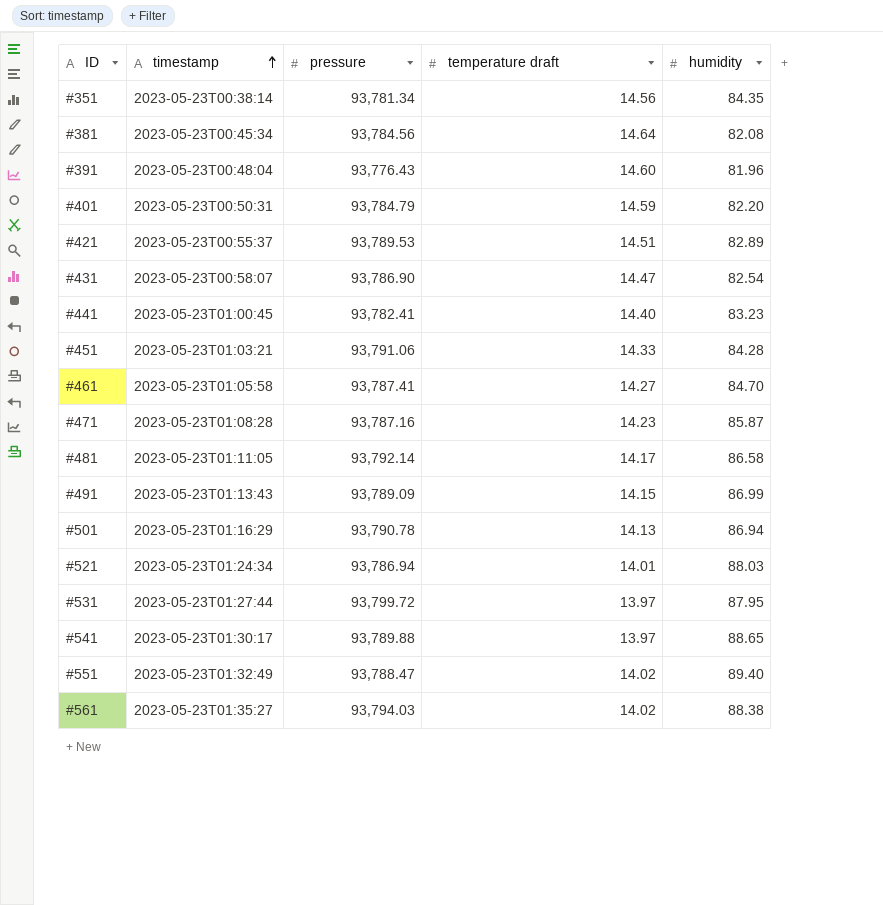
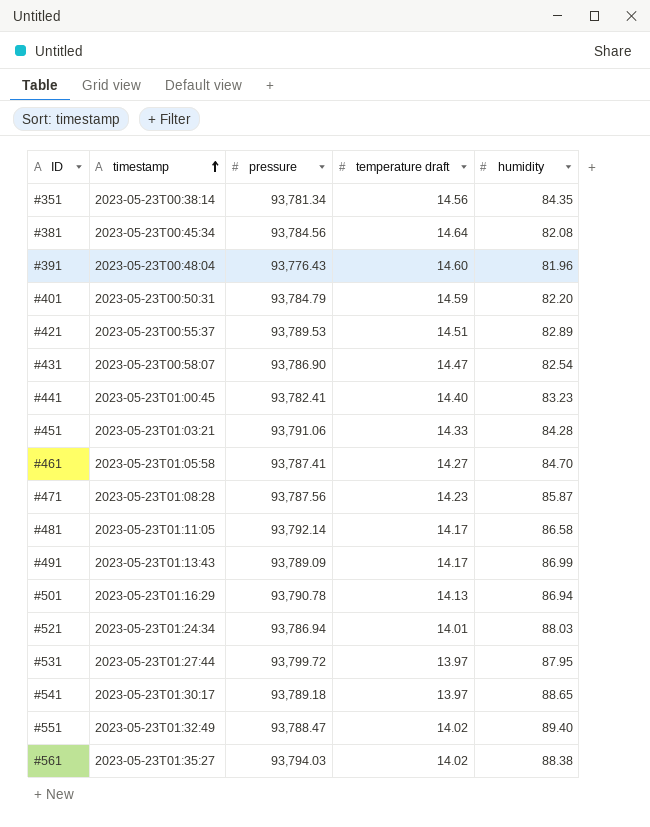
#471 | pressure: 93,787.16 -> 93,787.56
#491 | temperature draft: 14.15 -> 14.17
#541 | pressure: 93,789.88 -> 93,789.18

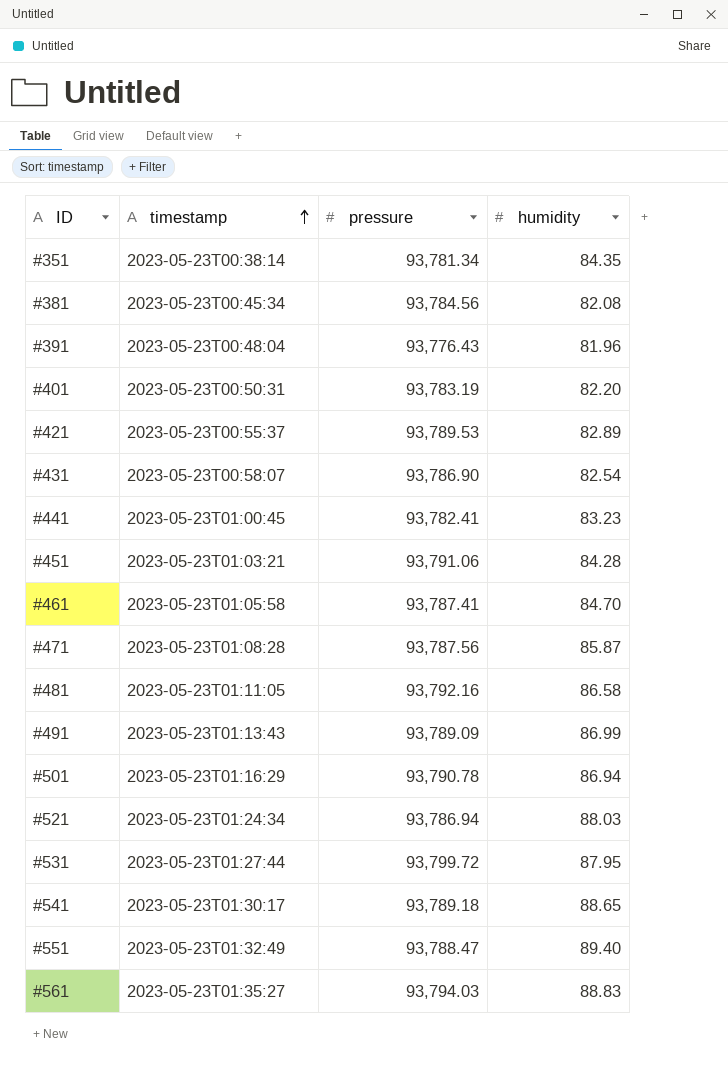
column temperature draft | position: 4 -> none
#401 | pressure: 93,784.79 -> 93,783.19
#481 | pressure: 93,792.14 -> 93,792.16
#561 | humidity: 88.38 -> 88.83

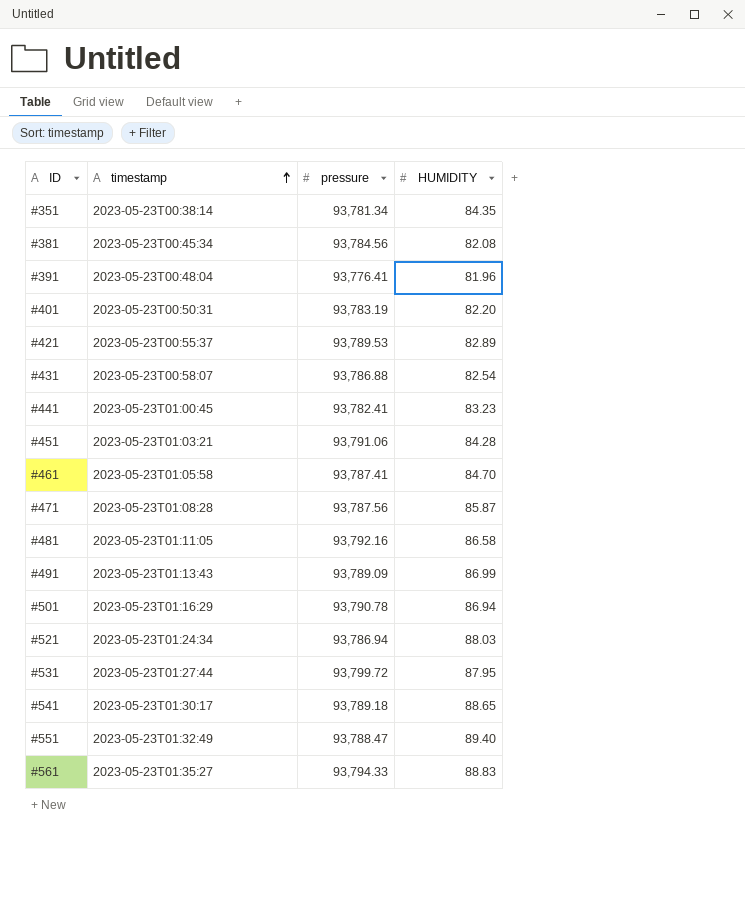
column name: humidity -> HUMIDITY
#391 | pressure: 93,776.43 -> 93,776.41
#431 | pressure: 93,786.90 -> 93,786.88
#561 | pressure: 93,794.03 -> 93,794.33

